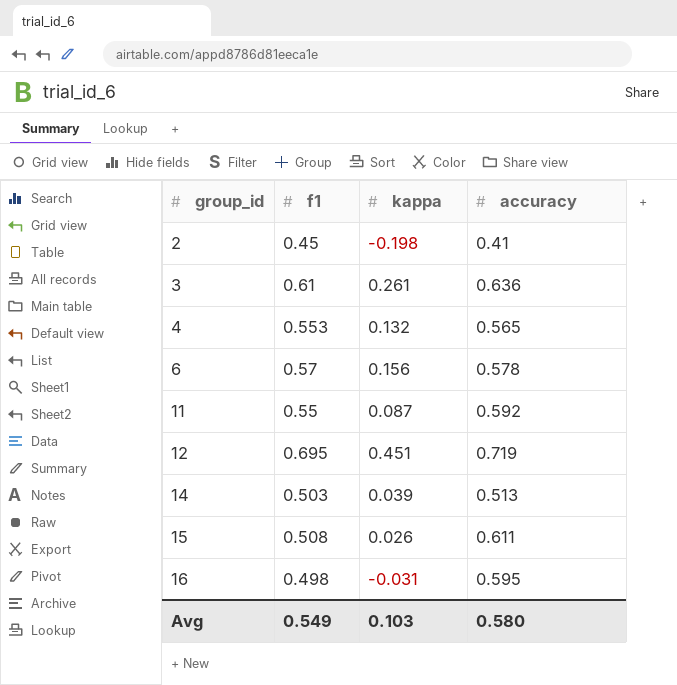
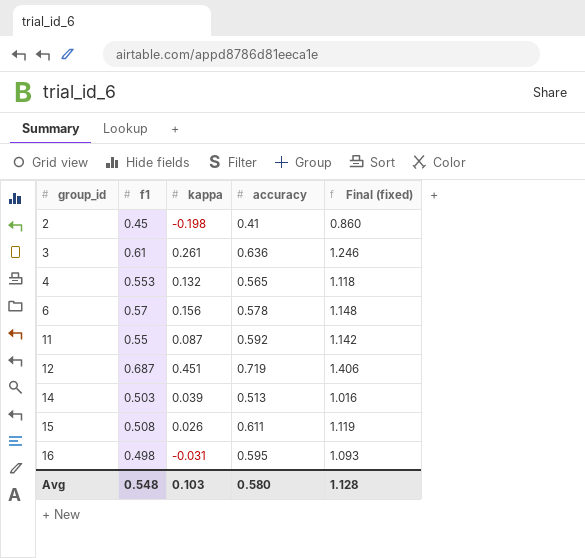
column Final (fixed) | formula: none -> [f1] + [accuracy]
12 | f1: 0.695 -> 0.687
Avg | f1: 0.549 -> 0.548

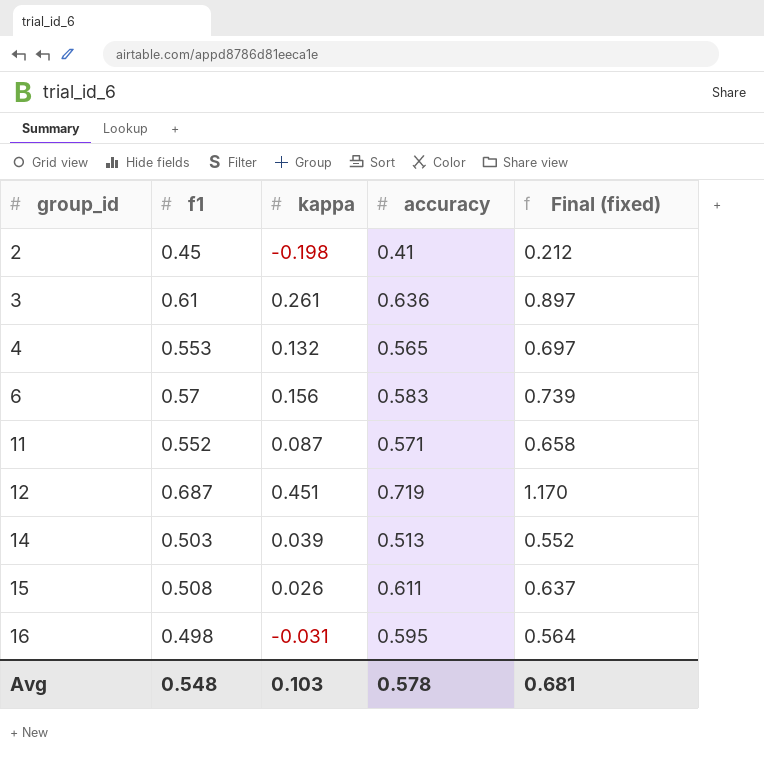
column Final (fixed) | formula: [f1] + [accuracy] -> [kappa] + [accuracy]
6 | accuracy: 0.578 -> 0.583
11 | f1: 0.55 -> 0.552
11 | accuracy: 0.592 -> 0.571
Avg | accuracy: 0.580 -> 0.578
Avg | Final (fixed): 1.128 -> 0.681

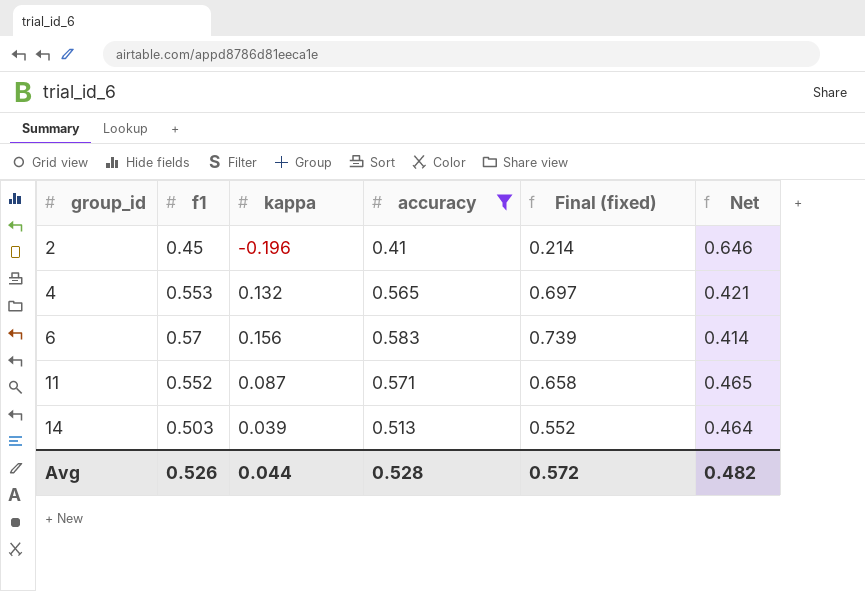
filter: none -> accuracy <= 0.583
column Net | formula: none -> [f1] - [kappa]
2 | kappa: -0.198 -> -0.196
2 | Final (fixed): 0.212 -> 0.214
Avg | f1: 0.548 -> 0.526
Avg | kappa: 0.103 -> 0.044
Avg | accuracy: 0.578 -> 0.528
Avg | Final (fixed): 0.681 -> 0.572

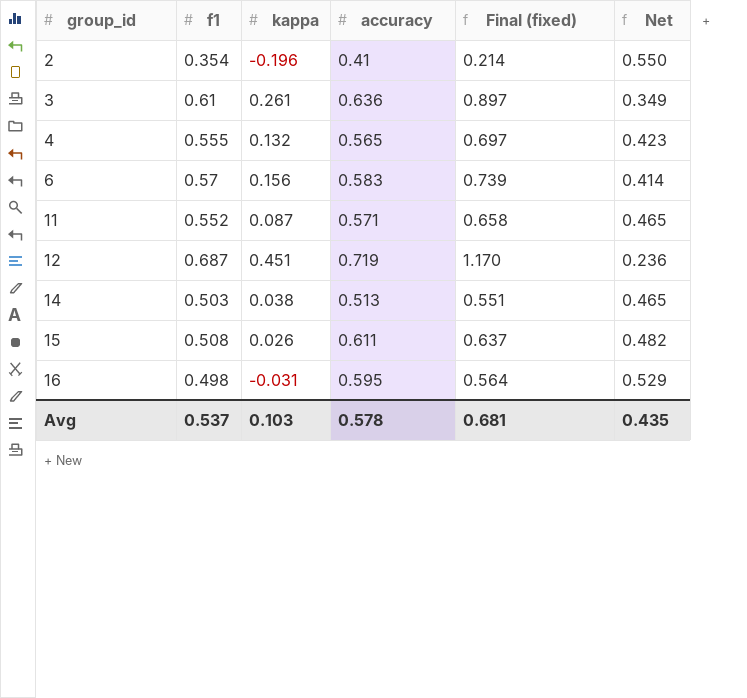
filter: accuracy <= 0.583 -> none
2 | f1: 0.45 -> 0.354
2 | Net: 0.646 -> 0.550
4 | f1: 0.553 -> 0.555
4 | Net: 0.421 -> 0.423
14 | kappa: 0.039 -> 0.038
14 | Final (fixed): 0.552 -> 0.551
14 | Net: 0.464 -> 0.465
Avg | f1: 0.526 -> 0.537
Avg | kappa: 0.044 -> 0.103
Avg | accuracy: 0.528 -> 0.578
Avg | Final (fixed): 0.572 -> 0.681
Avg | Net: 0.482 -> 0.435

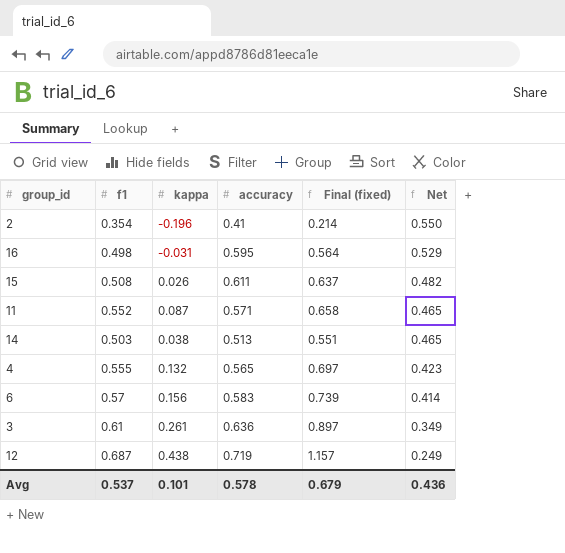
row order: group_id ascending -> Net descending
12 | kappa: 0.451 -> 0.438
12 | Final (fixed): 1.170 -> 1.157
12 | Net: 0.236 -> 0.249
Avg | kappa: 0.103 -> 0.101
Avg | Final (fixed): 0.681 -> 0.679
Avg | Net: 0.435 -> 0.436

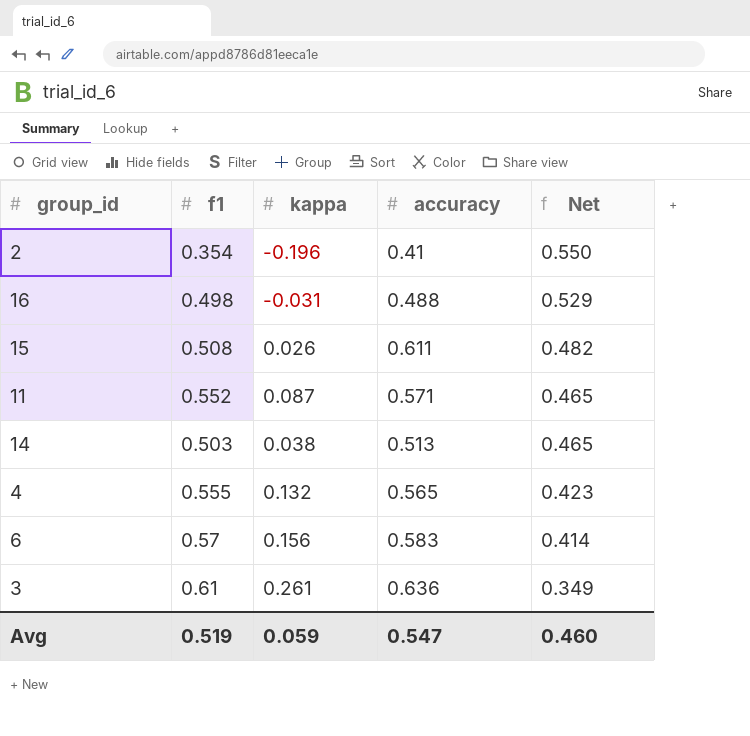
column Final (fixed) | formula: [kappa] + [accuracy] -> none
row 12: 0.687 | 0.438 | 0.719 | 1.157 | 0.249 -> none
16 | accuracy: 0.595 -> 0.488
Avg | f1: 0.537 -> 0.519
Avg | kappa: 0.101 -> 0.059
Avg | accuracy: 0.578 -> 0.547
Avg | Net: 0.436 -> 0.460

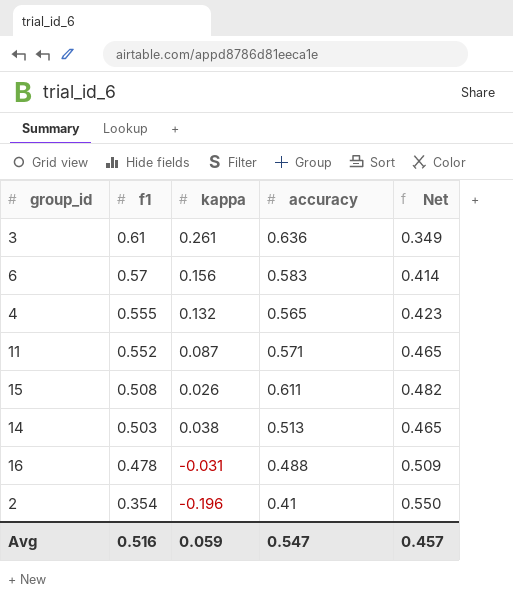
row order: Net descending -> f1 descending
16 | f1: 0.498 -> 0.478
16 | Net: 0.529 -> 0.509
Avg | f1: 0.519 -> 0.516
Avg | Net: 0.460 -> 0.457

